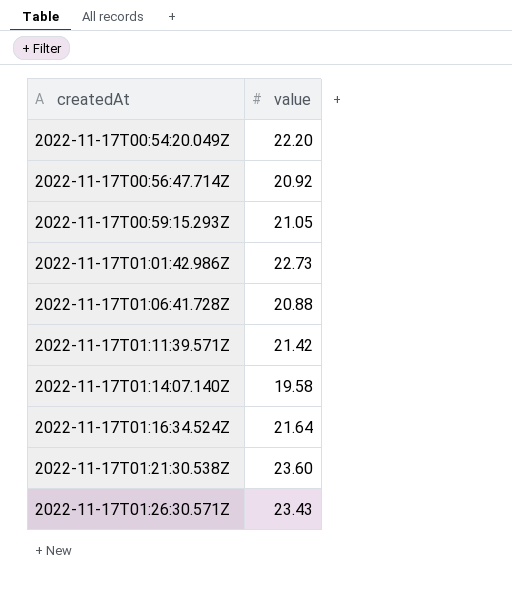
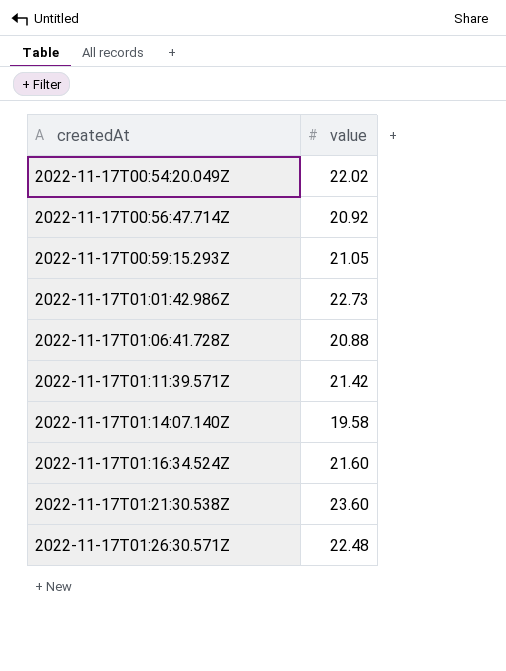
2022-11-17T00:54:20.049Z | value: 22.20 -> 22.02
2022-11-17T01:16:34.524Z | value: 21.64 -> 21.60
2022-11-17T01:26:30.571Z | value: 23.43 -> 22.48

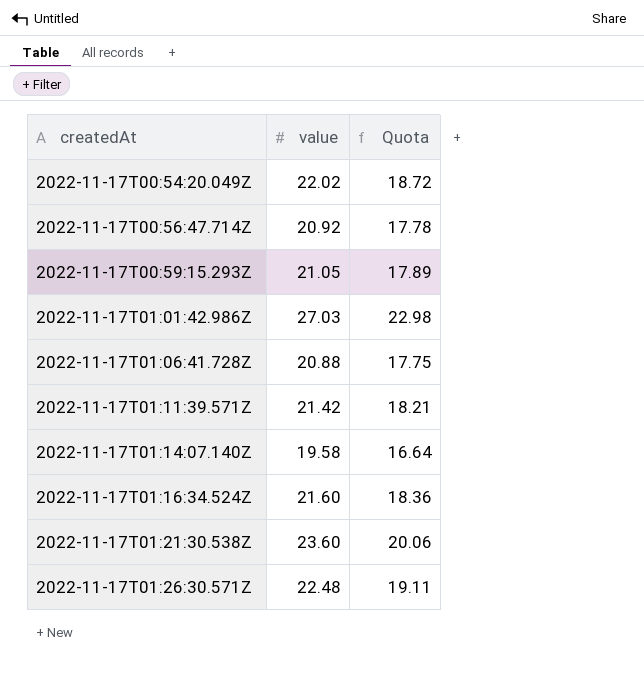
column Quota | formula: none -> [value] * 0.85
2022-11-17T01:01:42.986Z | value: 22.73 -> 27.03

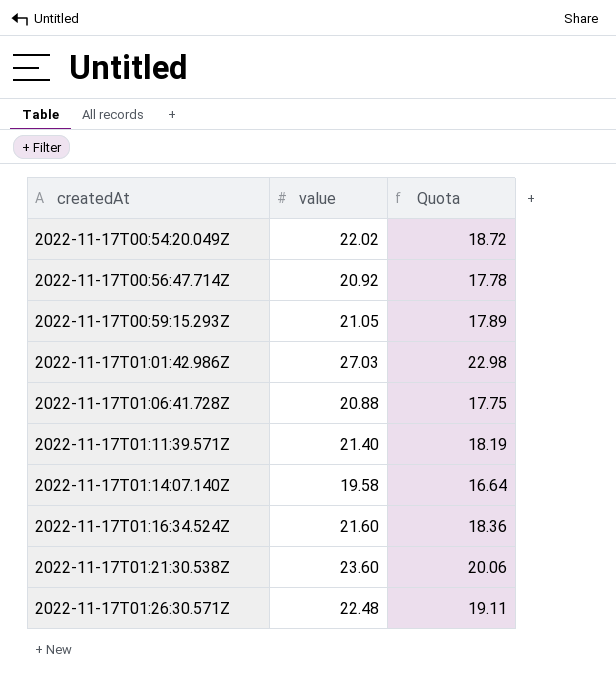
2022-11-17T01:11:39.571Z | value: 21.42 -> 21.40
2022-11-17T01:11:39.571Z | Quota: 18.21 -> 18.19

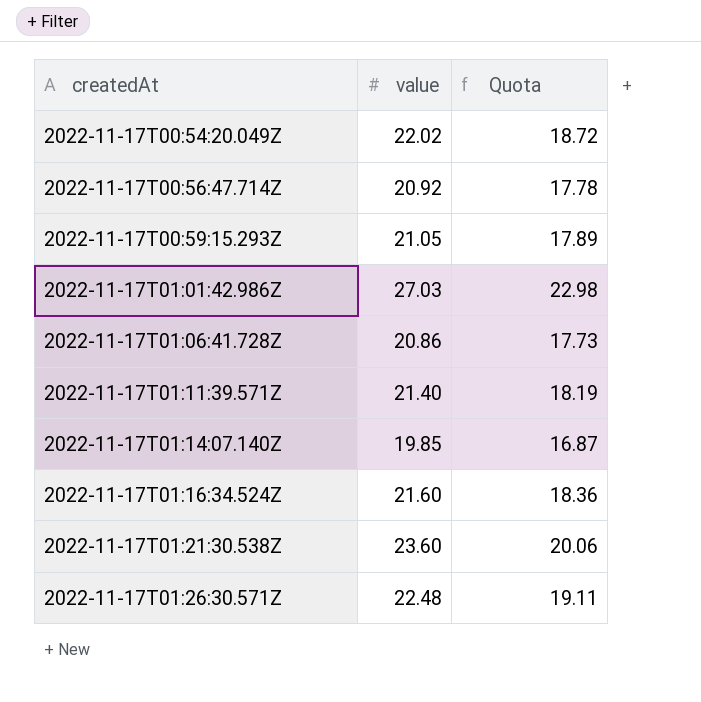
2022-11-17T01:06:41.728Z | value: 20.88 -> 20.86
2022-11-17T01:06:41.728Z | Quota: 17.75 -> 17.73
2022-11-17T01:14:07.140Z | value: 19.58 -> 19.85
2022-11-17T01:14:07.140Z | Quota: 16.64 -> 16.87

